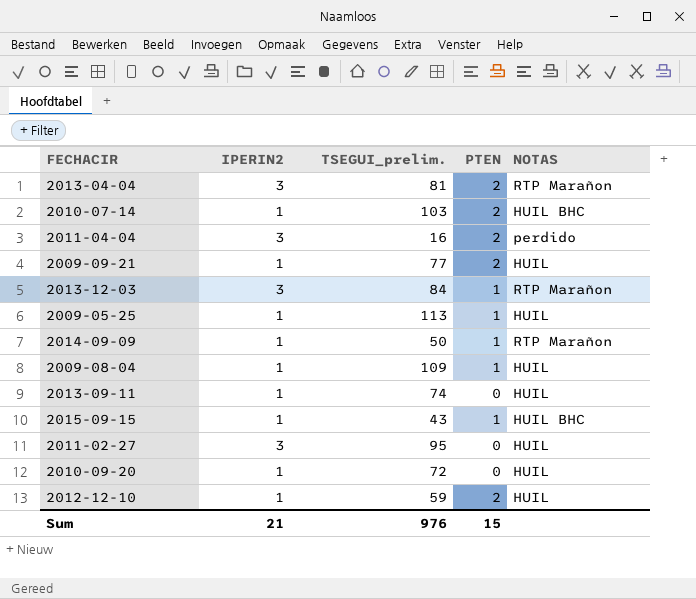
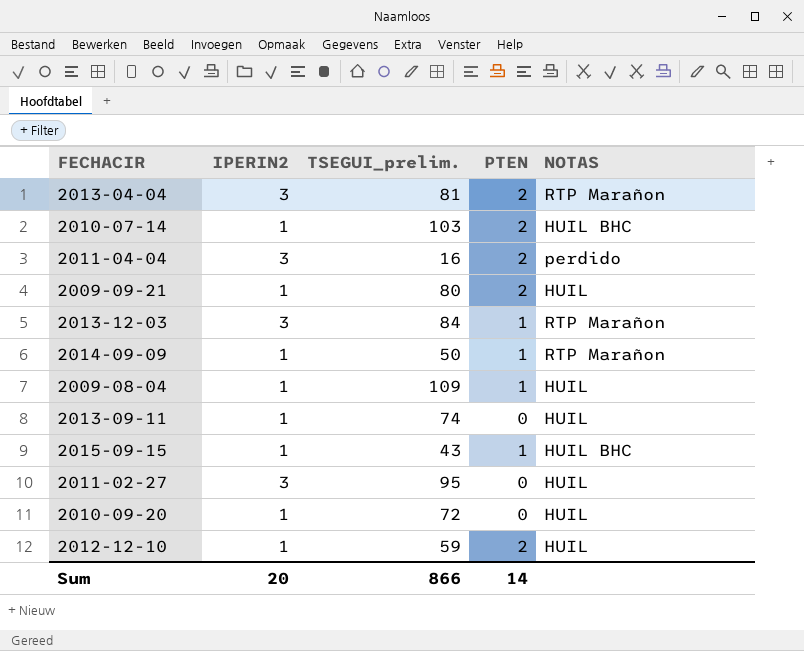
row 2009-05-25: 1 | 113 | 1 | HUIL -> none
2009-09-21 | TSEGUI_prelim.: 77 -> 80
Sum | IPERIN2: 21 -> 20
Sum | TSEGUI_prelim.: 976 -> 866
Sum | PTEN: 15 -> 14

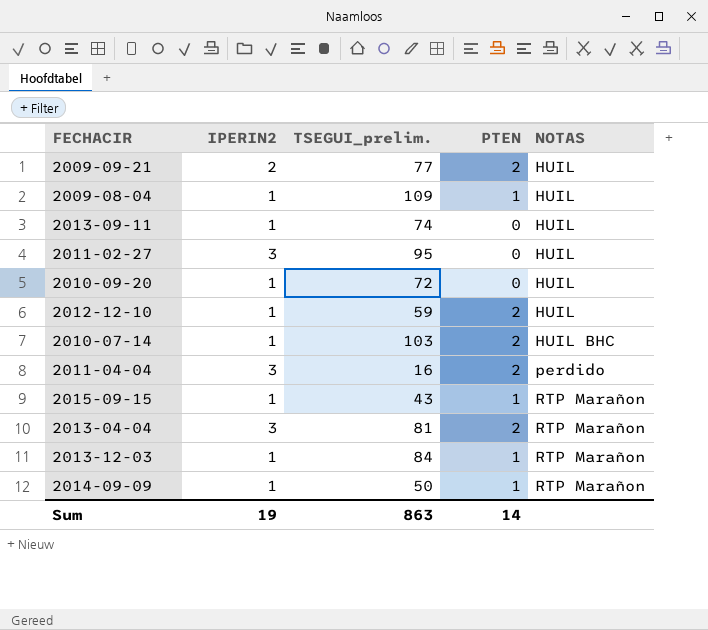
row order: none -> NOTAS ascending
2009-09-21 | IPERIN2: 1 -> 2
2009-09-21 | TSEGUI_prelim.: 80 -> 77
2015-09-15 | NOTAS: HUIL BHC -> RTP Marañon
2013-12-03 | IPERIN2: 3 -> 1
Sum | IPERIN2: 20 -> 19
Sum | TSEGUI_prelim.: 866 -> 863

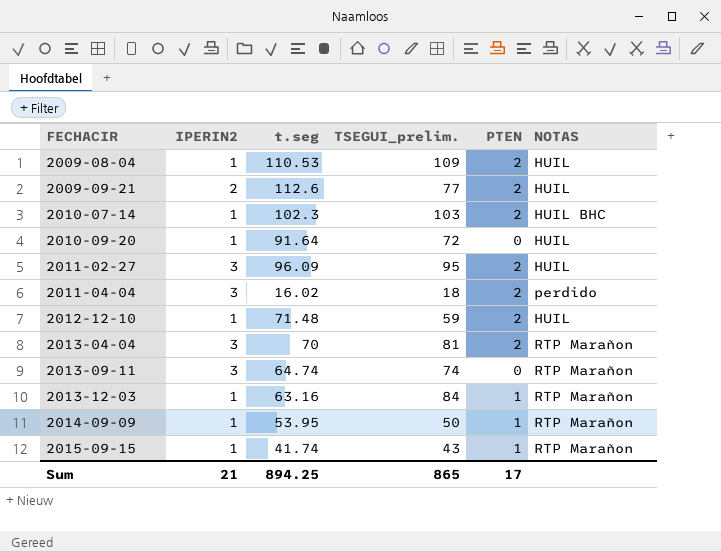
row order: NOTAS ascending -> FECHACIR ascending
column t.seg | position: none -> 3
2009-08-04 | PTEN: 1 -> 2
2011-02-27 | PTEN: 0 -> 2
2011-04-04 | TSEGUI_prelim.: 16 -> 18
2013-09-11 | IPERIN2: 1 -> 3
2013-09-11 | NOTAS: HUIL -> RTP Marañon
Sum | IPERIN2: 19 -> 21
Sum | TSEGUI_prelim.: 863 -> 865
Sum | PTEN: 14 -> 17

